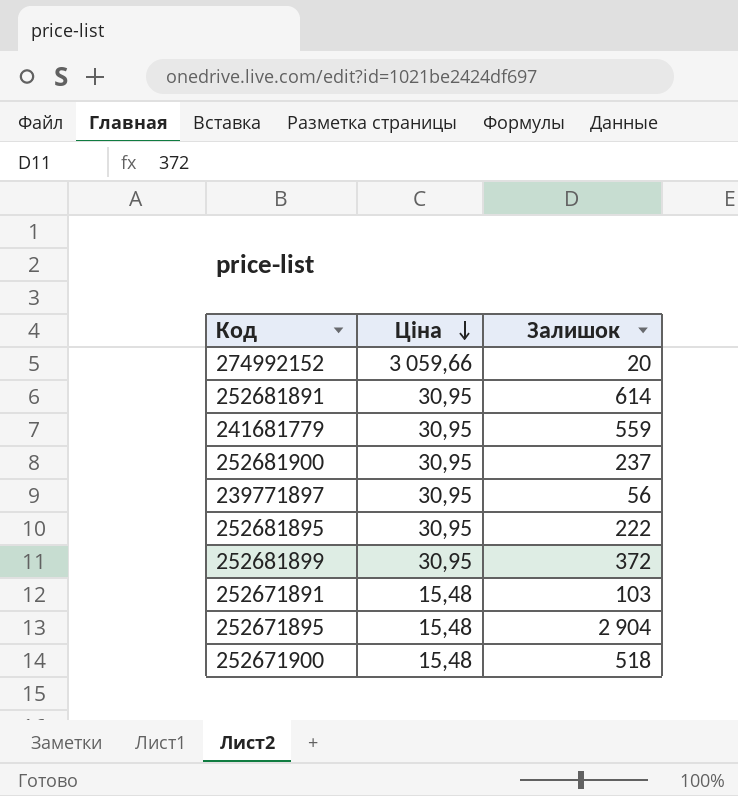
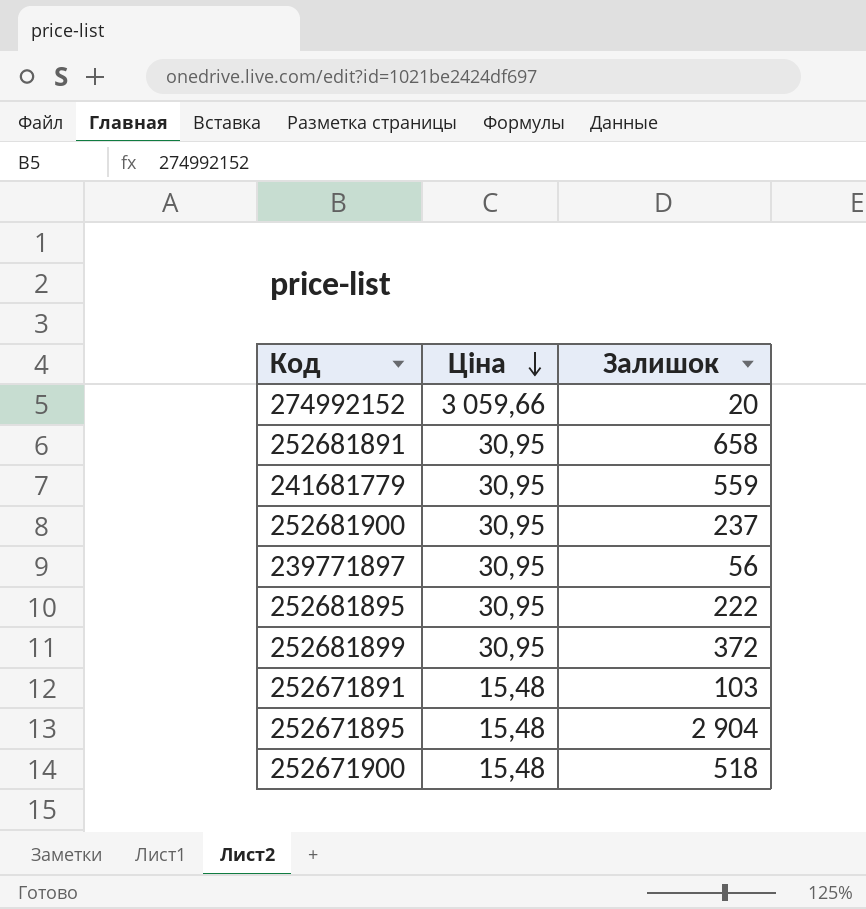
252681891 | Залишок: 614 -> 658

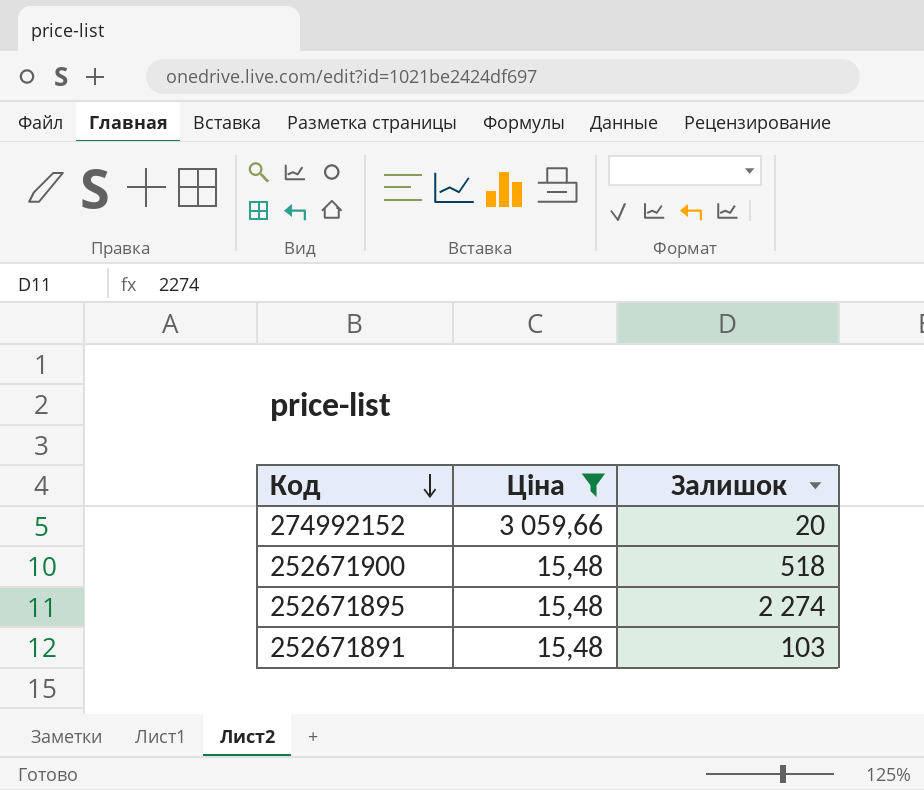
filter: none -> Ціна != 30,95
row order: Ціна descending -> Код descending
252671895 | Залишок: 2 904 -> 2 274

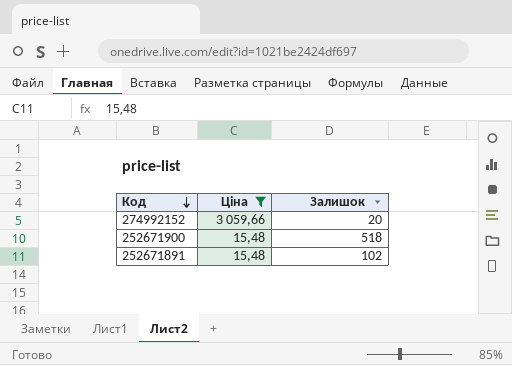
row 252671895: 15,48 | 2 274 -> none
252671891 | Залишок: 103 -> 102

